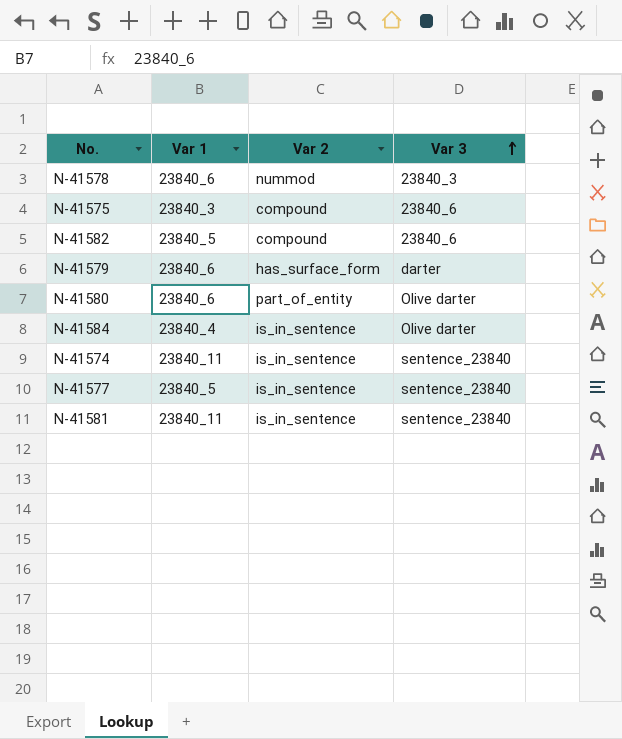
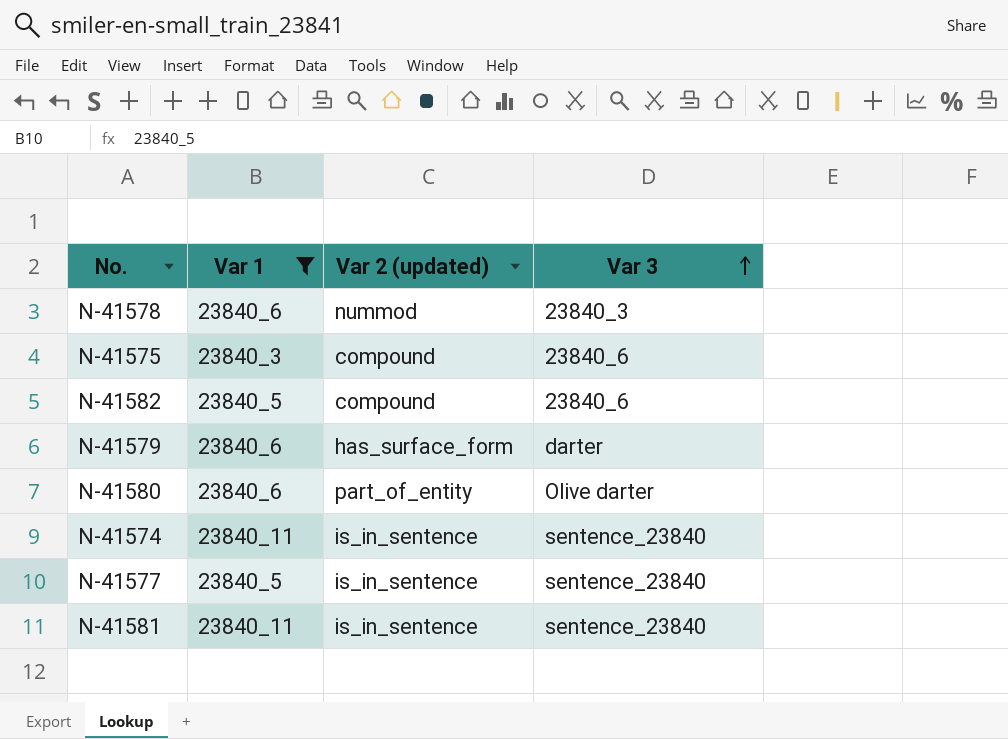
filter: none -> Var 1 != 23840_4
column name: Var 2 -> Var 2 (updated)

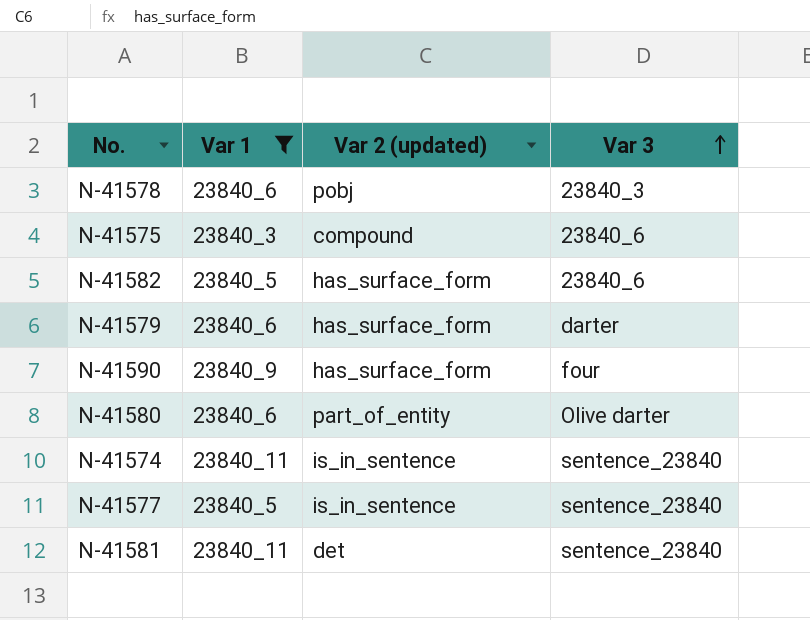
N-41578 | Var 2 (updated): nummod -> pobj
N-41582 | Var 2 (updated): compound -> has_surface_form
row N-41590: none -> 23840_9 | has_surface_form | four
N-41581 | Var 2 (updated): is_in_sentence -> det

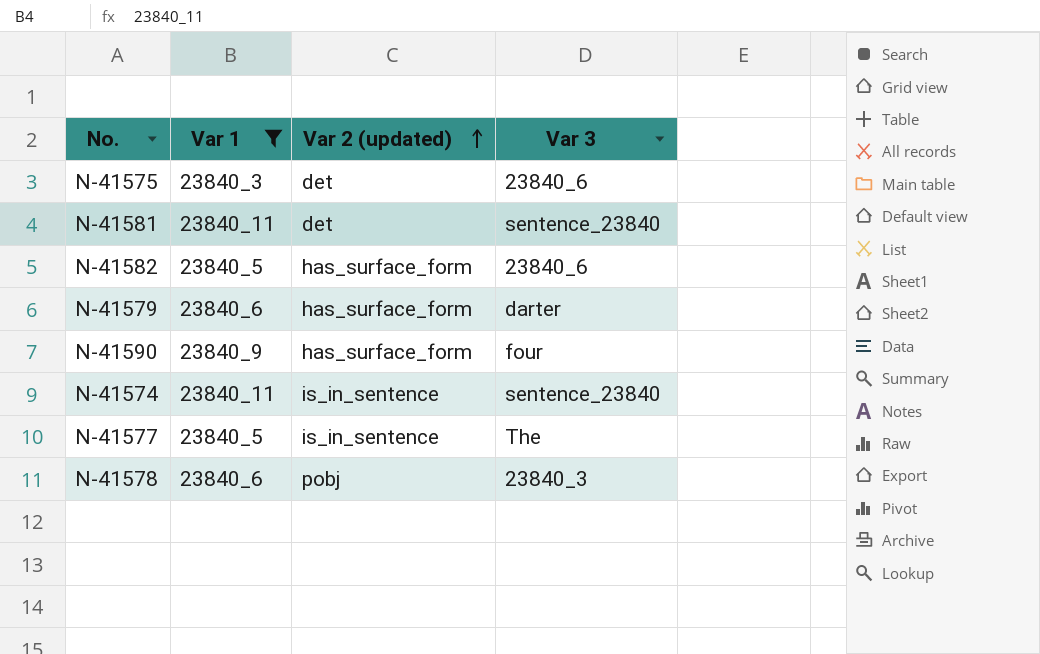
row order: Var 3 ascending -> Var 2 (updated) ascending
row N-41580: 23840_6 | part_of_entity | Olive darter -> none
N-41575 | Var 2 (updated): compound -> det
N-41577 | Var 3: sentence_23840 -> The

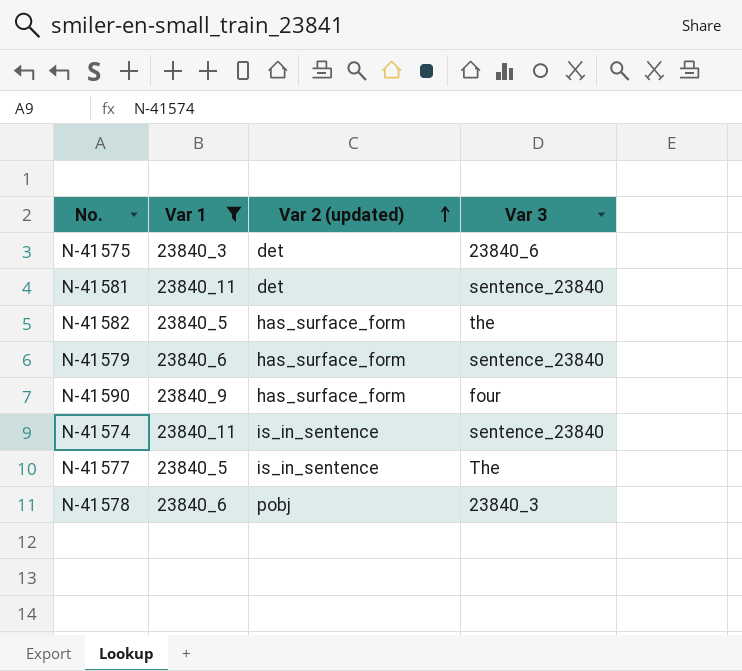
N-41582 | Var 3: 23840_6 -> the
N-41579 | Var 3: darter -> sentence_23840

